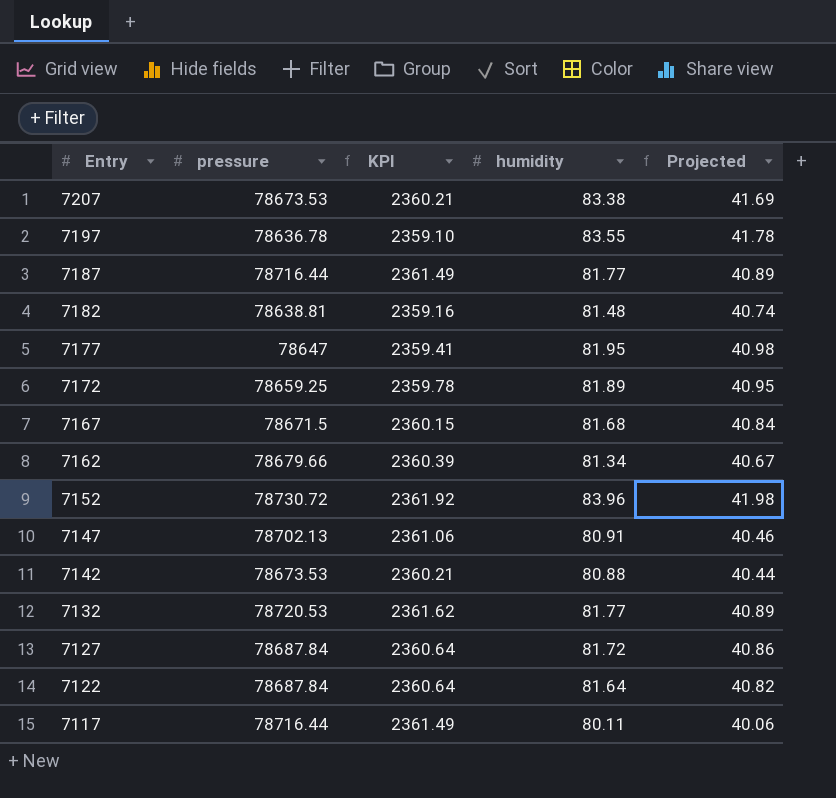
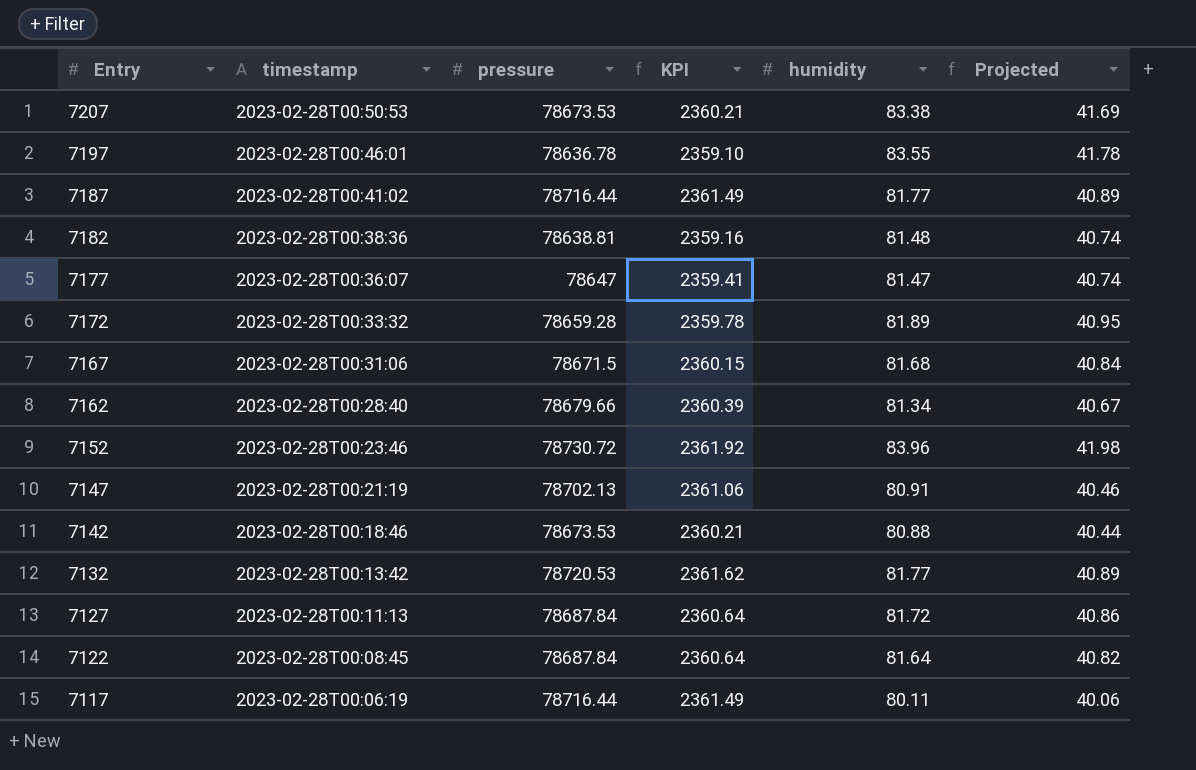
column timestamp | position: none -> 2
7177 | humidity: 81.95 -> 81.47
7177 | Projected: 40.98 -> 40.74
7172 | pressure: 78659.25 -> 78659.28

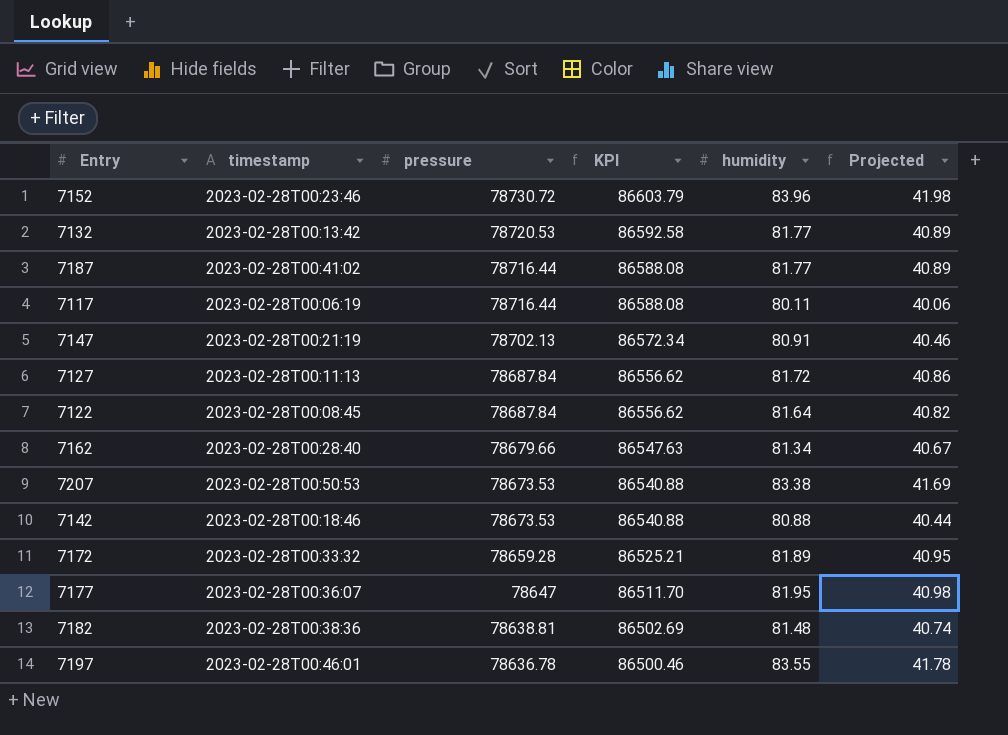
row order: Entry descending -> pressure descending
column KPI | formula: [pressure] * 0.03 -> [pressure] * 1.1
row 7167: 2023-02-28T00:31:06 | 78671.5 | 2360.15 | 81.68 | 40.84 -> none
7177 | humidity: 81.47 -> 81.95
7177 | Projected: 40.74 -> 40.98

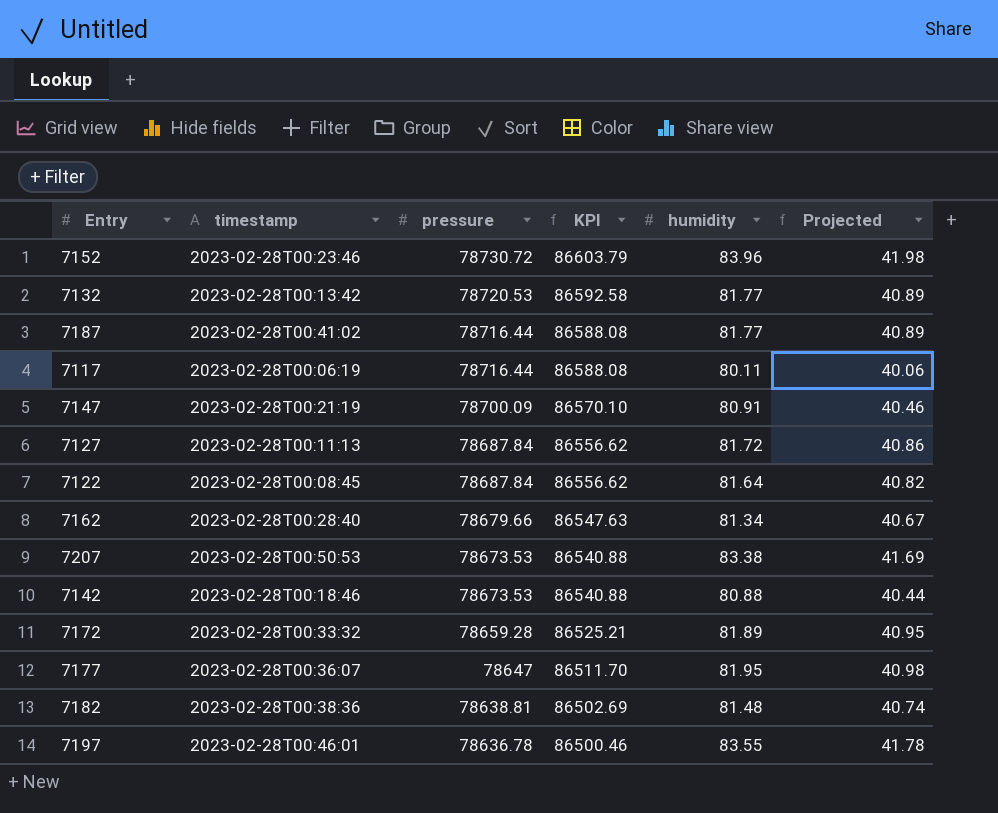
7147 | pressure: 78702.13 -> 78700.09
7147 | KPI: 86572.34 -> 86570.10

